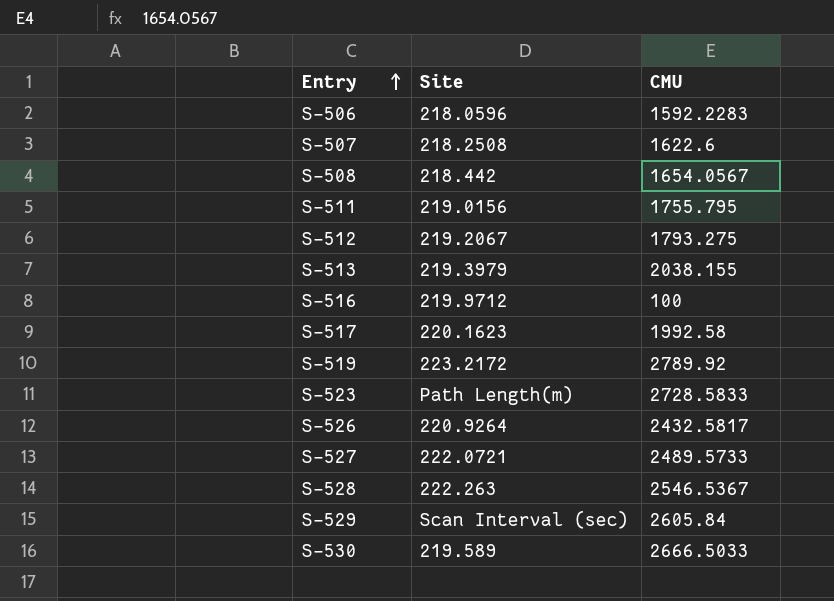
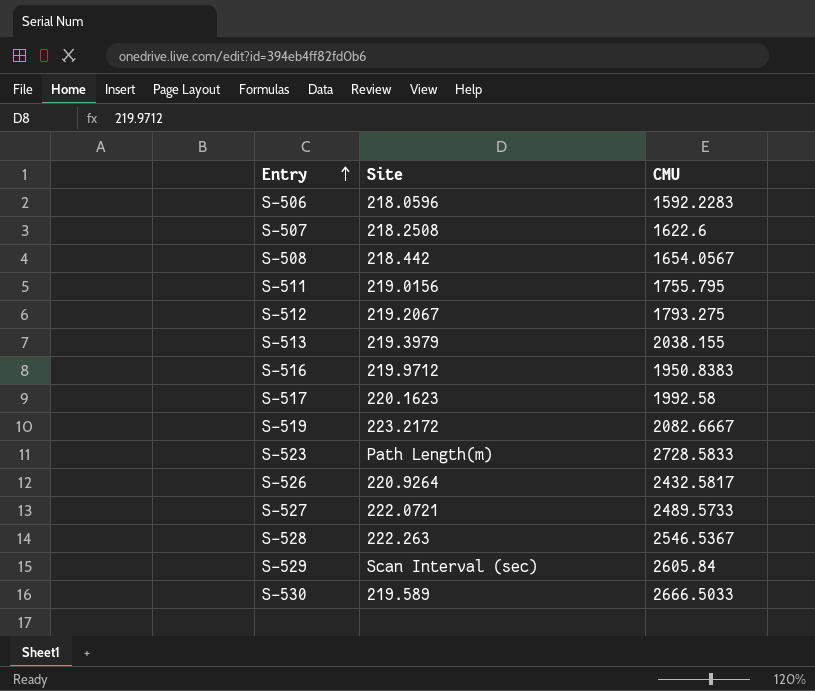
S-516 | CMU: 100 -> 1950.8383
S-519 | CMU: 2789.92 -> 2082.6667

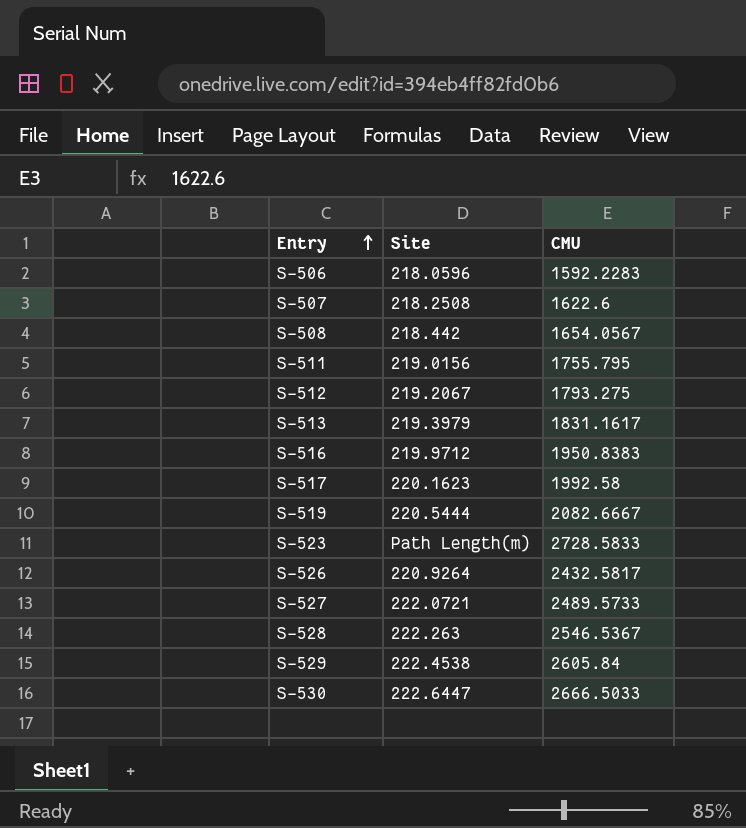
S-513 | CMU: 2038.155 -> 1831.1617
S-519 | Site: 223.2172 -> 220.5444
S-529 | Site: Scan Interval (sec) -> 222.4538
S-530 | Site: 219.589 -> 222.6447

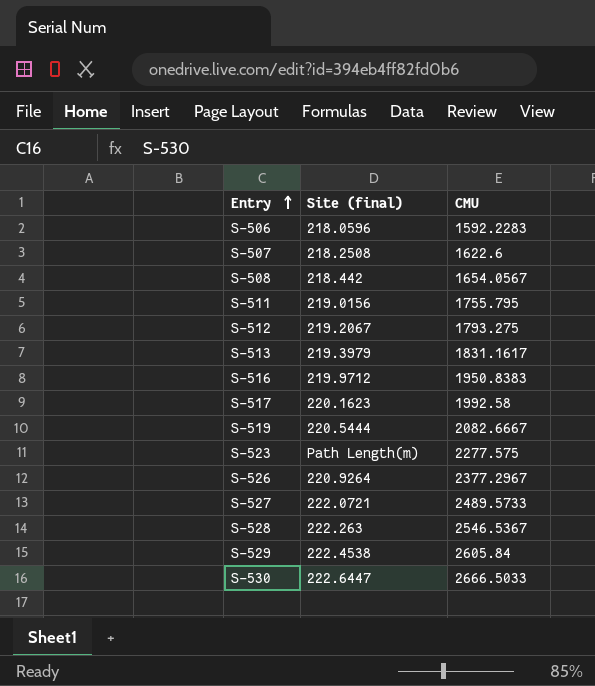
column name: Site -> Site (final)
S-523 | CMU: 2728.5833 -> 2277.575
S-526 | CMU: 2432.5817 -> 2377.2967

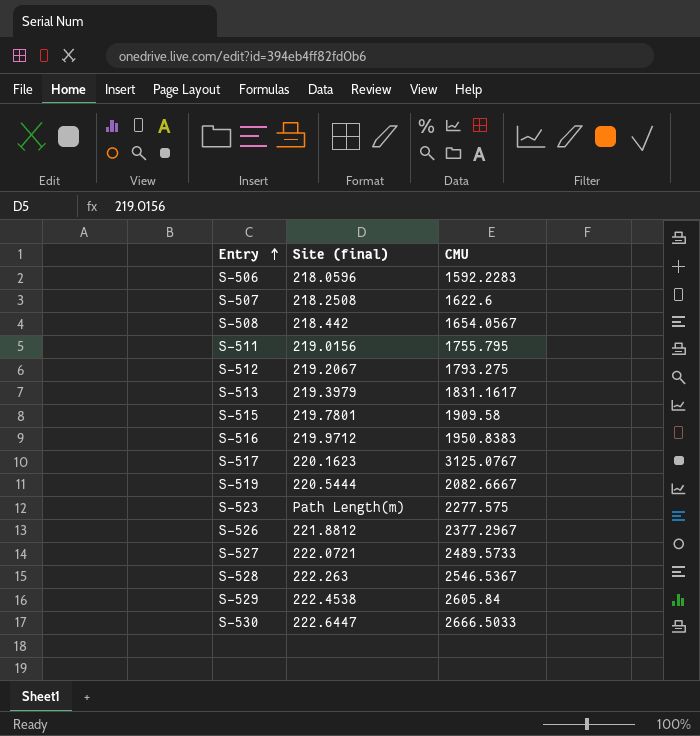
row S-515: none -> 219.7801 | 1909.58
S-517 | CMU: 1992.58 -> 3125.0767
S-526 | Site (final): 220.9264 -> 221.8812

